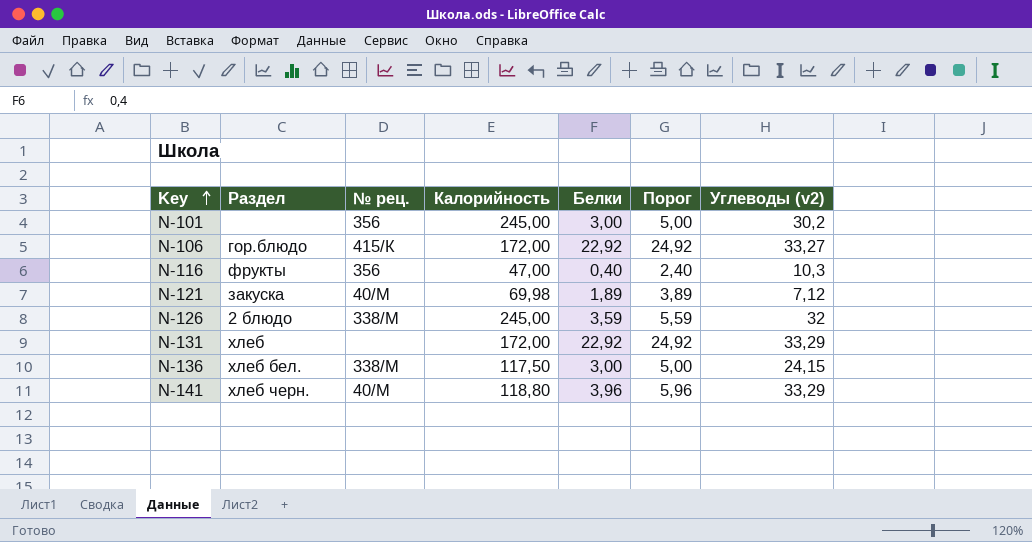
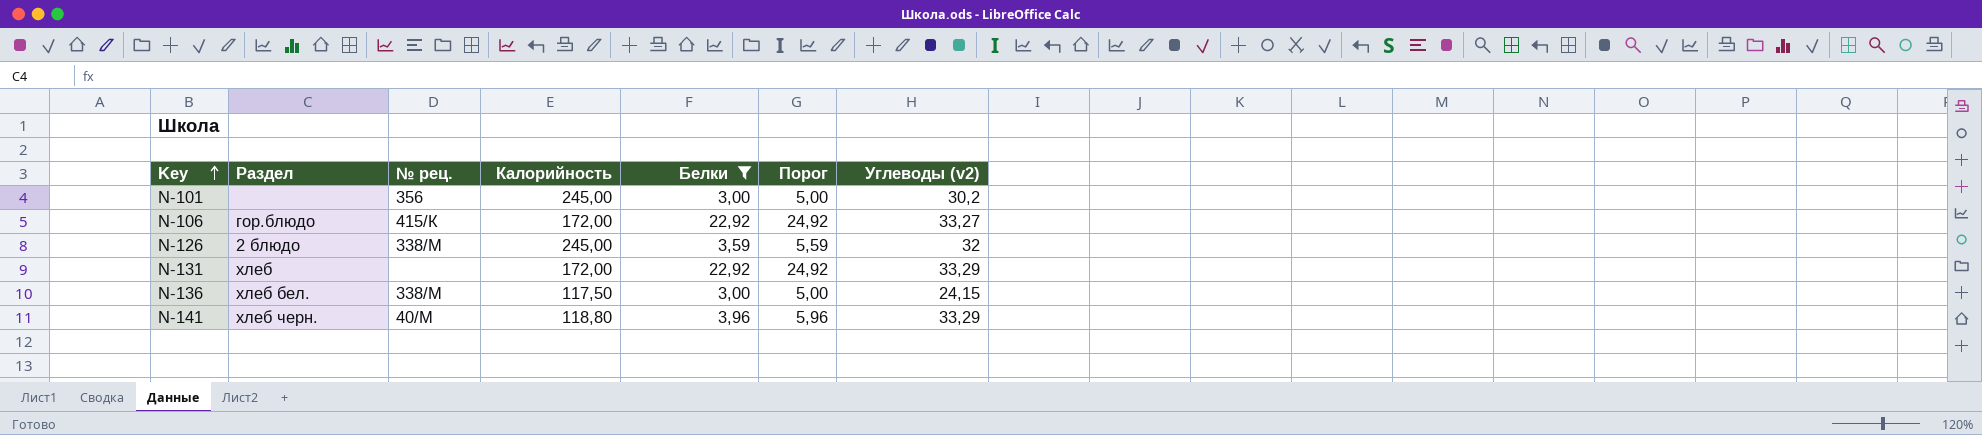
filter: none -> Белки >= 3,00

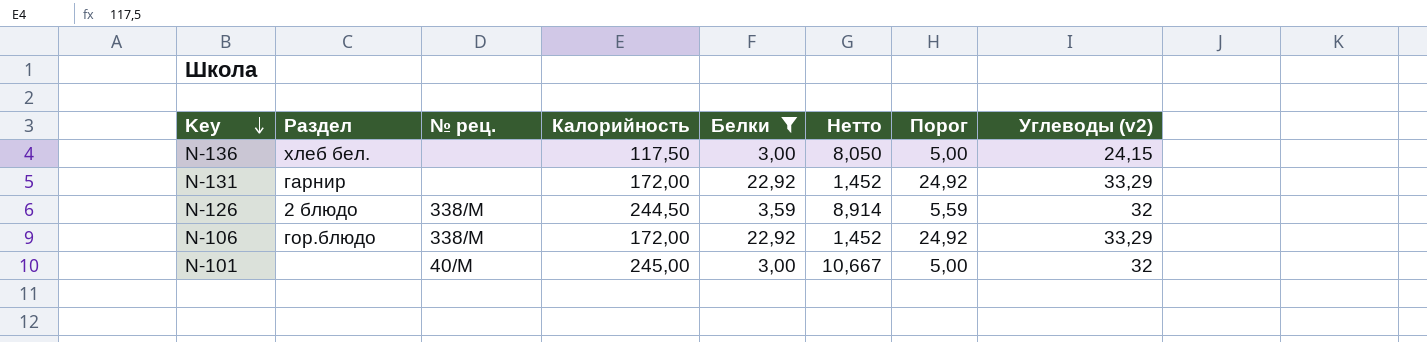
row order: Key ascending -> Key descending
column Нетто | formula: none -> [Углеводы (v2)] / [Белки]
row N-141: хлеб черн. | 40/М | 118,80 | 3,96 | 5,96 | 33,29 -> none
N-136 | № рец.: 338/М -> none
N-131 | Раздел: хлеб -> гарнир
N-126 | Калорийность: 245,00 -> 244,50
N-106 | № рец.: 415/К -> 338/М
N-106 | Углеводы (v2): 33,27 -> 33,29
N-101 | № рец.: 356 -> 40/М
N-101 | Углеводы (v2): 30,2 -> 32

